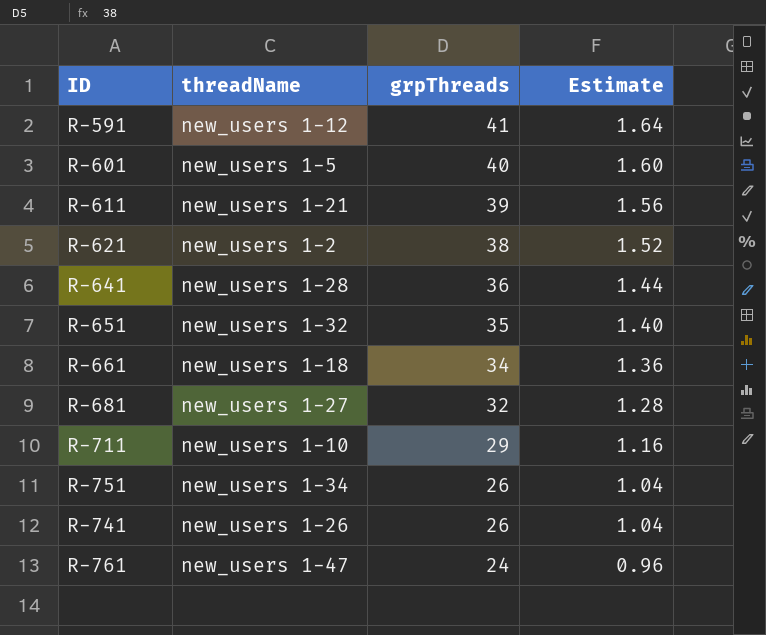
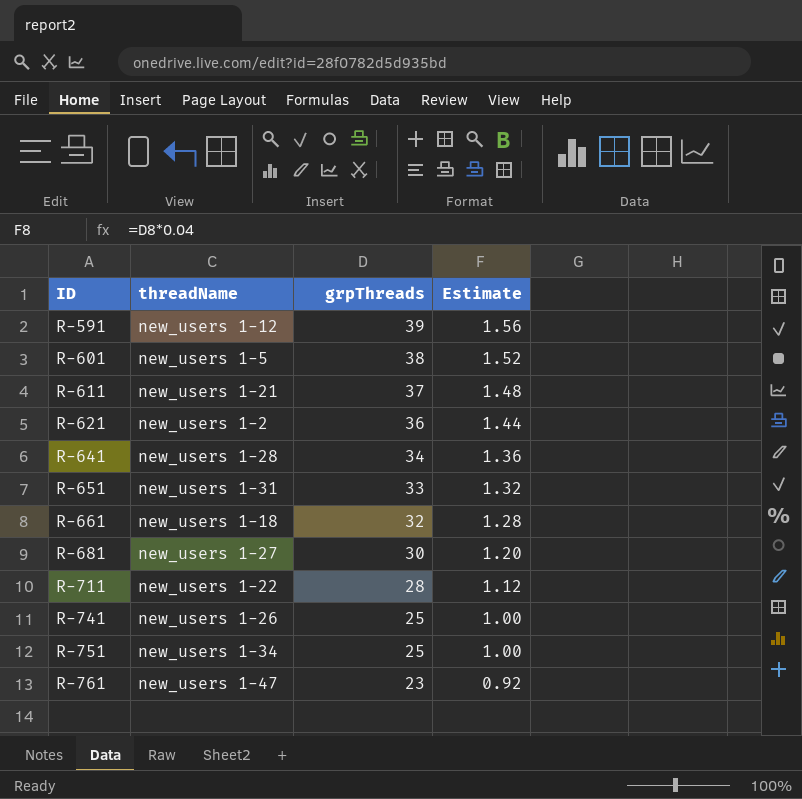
row order: grpThreads descending -> ID ascending
R-591 | grpThreads: 41 -> 39
R-591 | Estimate: 1.64 -> 1.56
R-601 | grpThreads: 40 -> 38
R-601 | Estimate: 1.60 -> 1.52
R-611 | grpThreads: 39 -> 37
R-611 | Estimate: 1.56 -> 1.48
R-621 | grpThreads: 38 -> 36
R-621 | Estimate: 1.52 -> 1.44
R-641 | grpThreads: 36 -> 34
R-641 | Estimate: 1.44 -> 1.36
R-651 | threadName: new_users 1-32 -> new_users 1-31
R-651 | grpThreads: 35 -> 33
R-651 | Estimate: 1.40 -> 1.32
R-661 | grpThreads: 34 -> 32
R-661 | Estimate: 1.36 -> 1.28
R-681 | grpThreads: 32 -> 30
R-681 | Estimate: 1.28 -> 1.20
R-711 | threadName: new_users 1-10 -> new_users 1-22
R-711 | grpThreads: 29 -> 28
R-711 | Estimate: 1.16 -> 1.12
R-741 | grpThreads: 26 -> 25
R-741 | Estimate: 1.04 -> 1.00
R-751 | grpThreads: 26 -> 25
R-751 | Estimate: 1.04 -> 1.00
R-761 | grpThreads: 24 -> 23
R-761 | Estimate: 0.96 -> 0.92

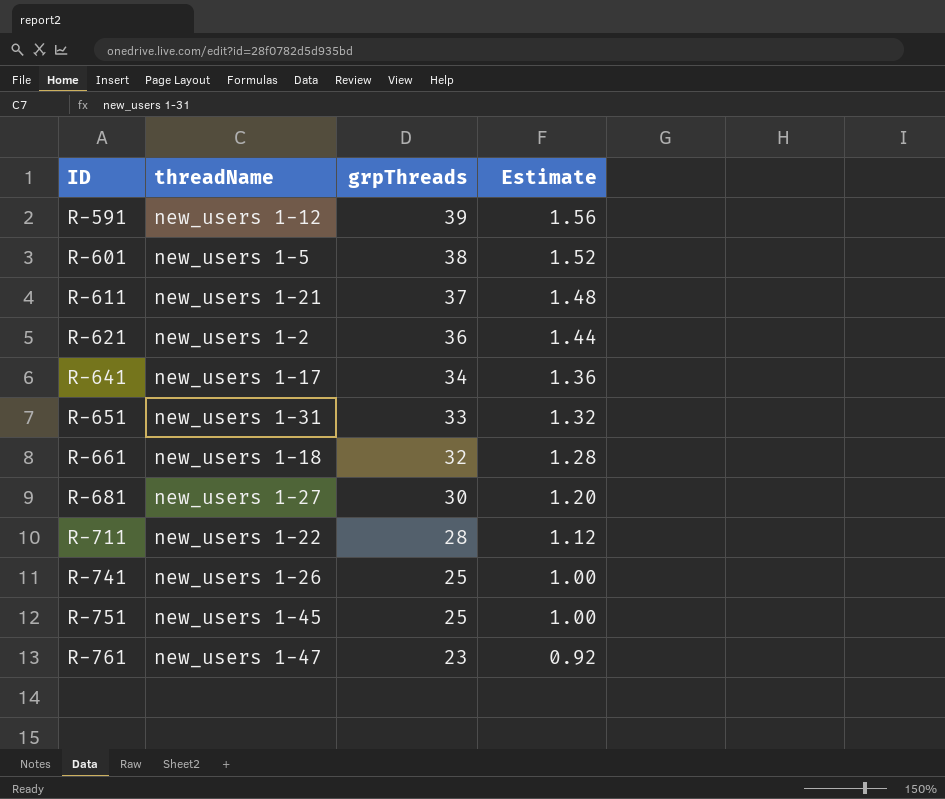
R-641 | threadName: new_users 1-28 -> new_users 1-17
R-751 | threadName: new_users 1-34 -> new_users 1-45

